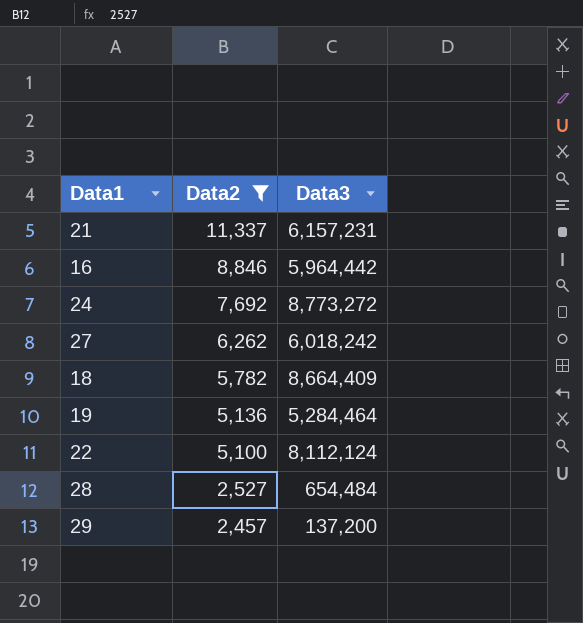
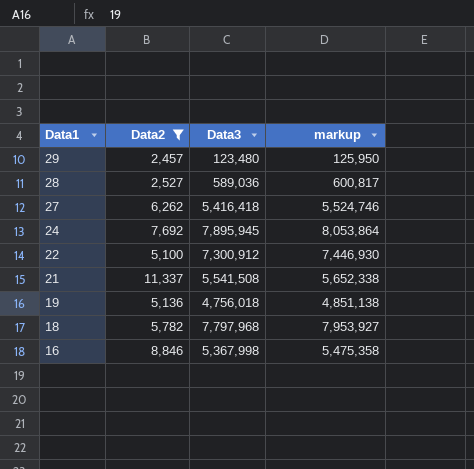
row order: Data2 descending -> Data1 descending
column markup | formula: none -> [Data3] * 1.02
29 | Data3: 137,200 -> 123,480
28 | Data3: 654,484 -> 589,036
27 | Data3: 6,018,242 -> 5,416,418
24 | Data3: 8,773,272 -> 7,895,945
22 | Data3: 8,112,124 -> 7,300,912
21 | Data3: 6,157,231 -> 5,541,508
19 | Data3: 5,284,464 -> 4,756,018
18 | Data3: 8,664,409 -> 7,797,968
16 | Data3: 5,964,442 -> 5,367,998

